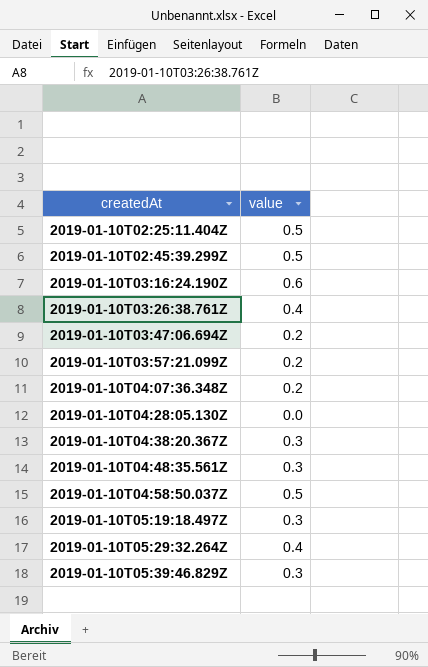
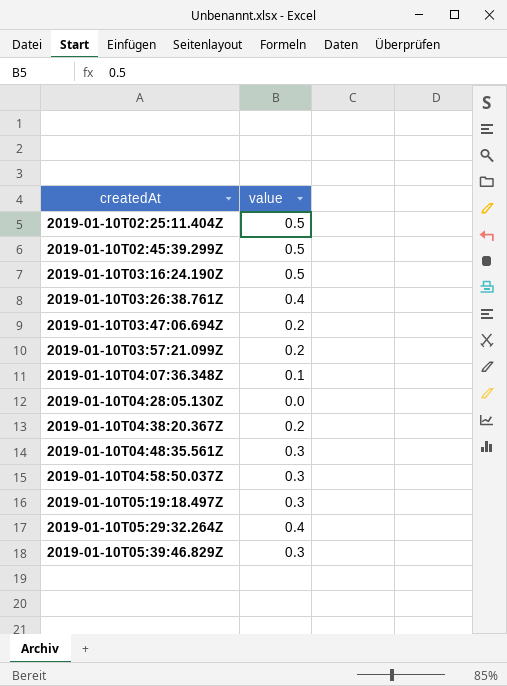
2019-01-10T03:16:24.190Z | value: 0.6 -> 0.5
2019-01-10T04:07:36.348Z | value: 0.2 -> 0.1
2019-01-10T04:38:20.367Z | value: 0.3 -> 0.2
2019-01-10T04:58:50.037Z | value: 0.5 -> 0.3

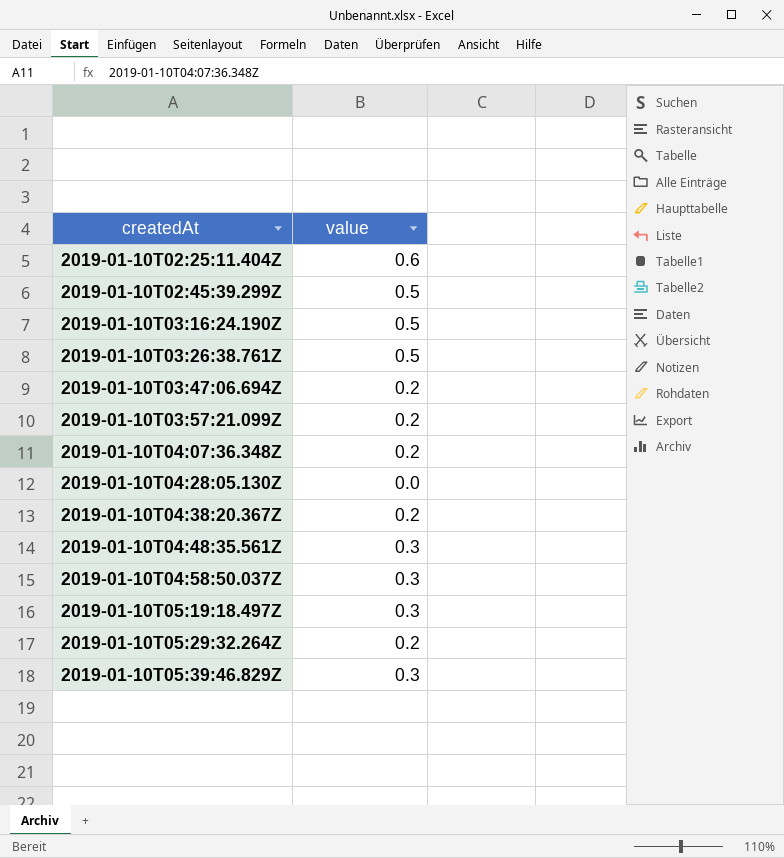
2019-01-10T02:25:11.404Z | value: 0.5 -> 0.6
2019-01-10T03:26:38.761Z | value: 0.4 -> 0.5
2019-01-10T04:07:36.348Z | value: 0.1 -> 0.2
2019-01-10T05:29:32.264Z | value: 0.4 -> 0.2

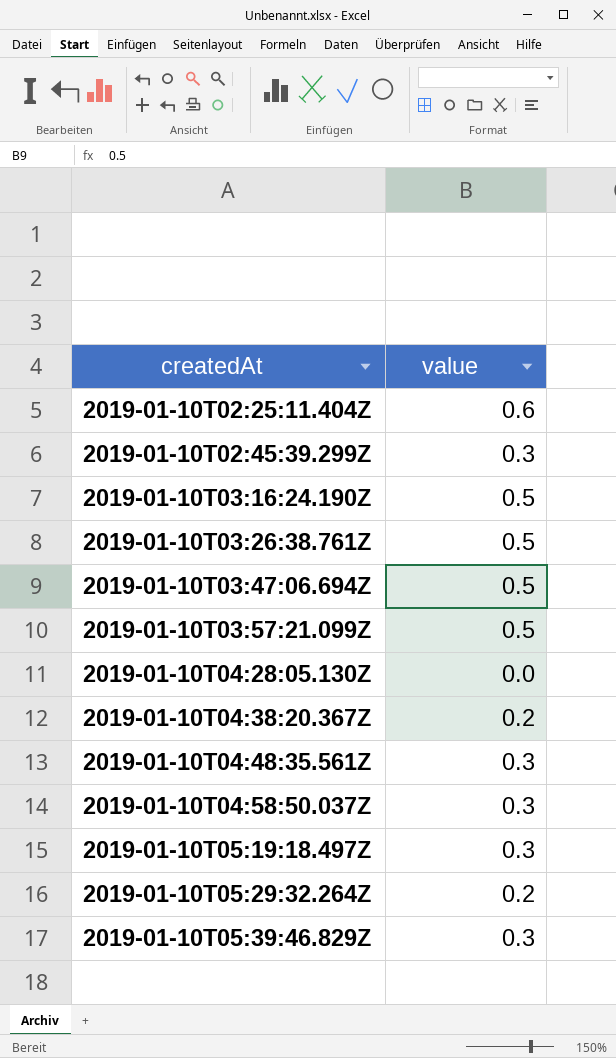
row 2019-01-10T04:07:36.348Z: 0.2 -> none
2019-01-10T02:45:39.299Z | value: 0.5 -> 0.3
2019-01-10T03:47:06.694Z | value: 0.2 -> 0.5
2019-01-10T03:57:21.099Z | value: 0.2 -> 0.5

